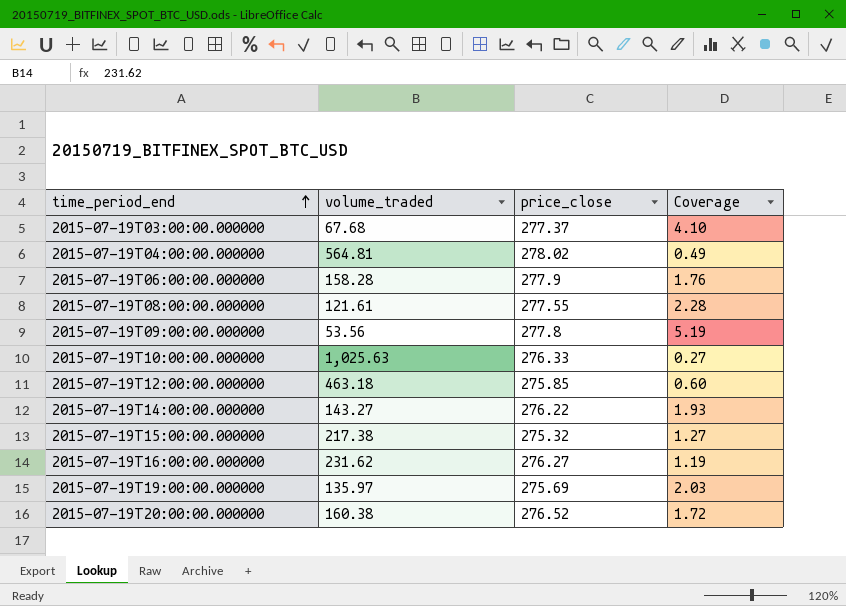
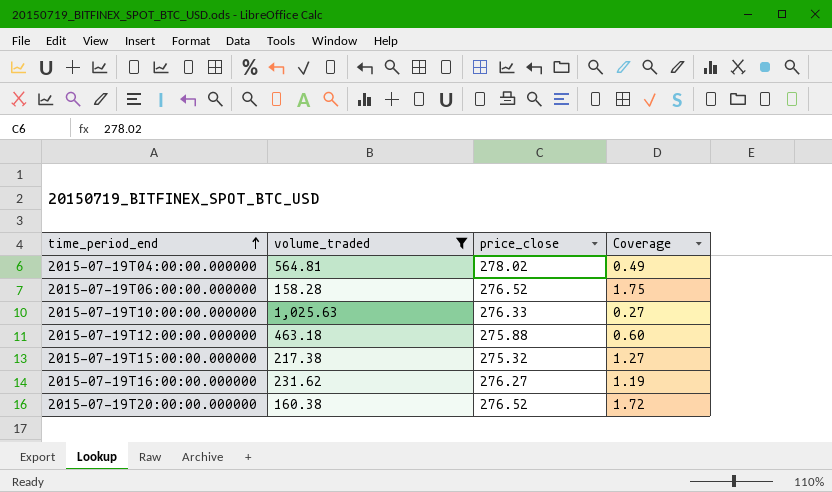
filter: none -> volume_traded >= 158.28
2015-07-19T06:00:00.000000 | price_close: 277.9 -> 276.52
2015-07-19T06:00:00.000000 | Coverage: 1.76 -> 1.75
2015-07-19T12:00:00.000000 | price_close: 275.85 -> 275.88

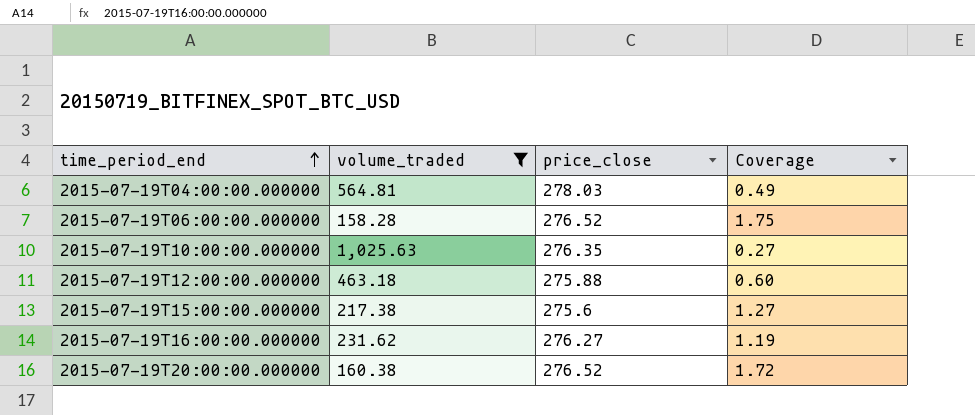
2015-07-19T04:00:00.000000 | price_close: 278.02 -> 278.03
2015-07-19T10:00:00.000000 | price_close: 276.33 -> 276.35
2015-07-19T15:00:00.000000 | price_close: 275.32 -> 275.6

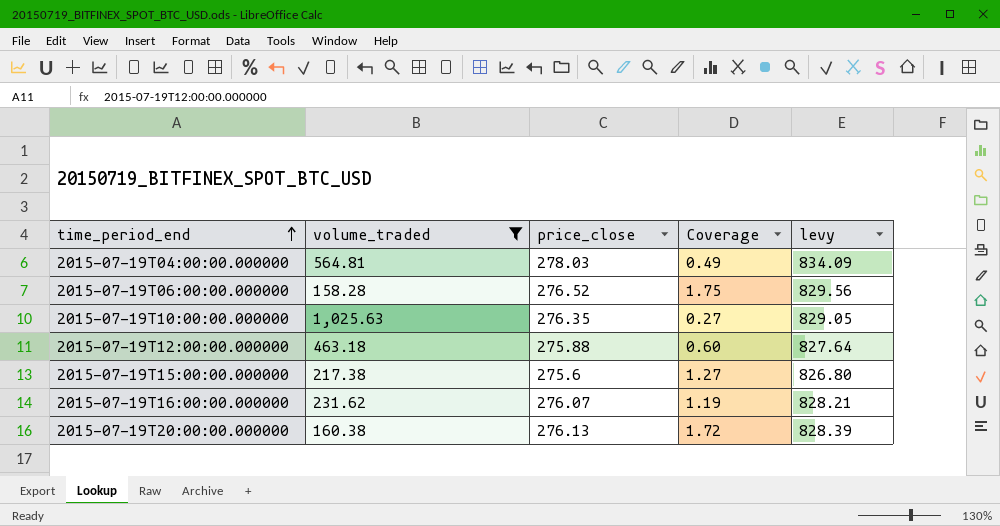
column levy | formula: none -> [price_close] * 3
2015-07-19T16:00:00.000000 | price_close: 276.27 -> 276.07
2015-07-19T20:00:00.000000 | price_close: 276.52 -> 276.13

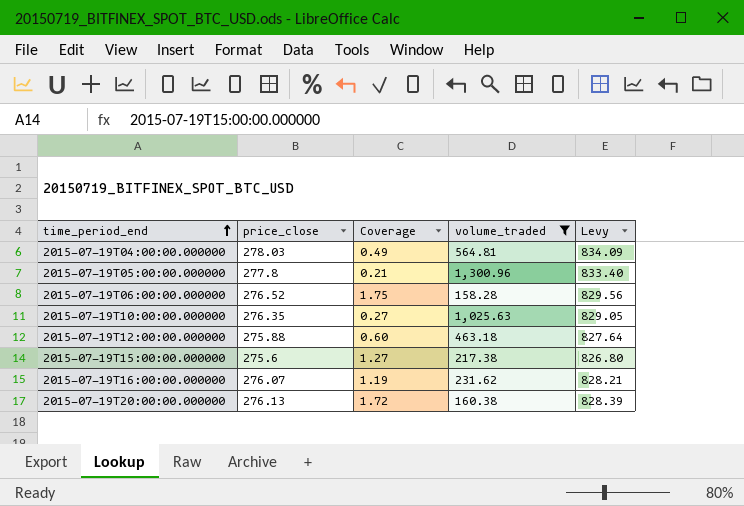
column volume_traded | position: 2 -> 4
column name: levy -> Levy
row 2015-07-19T05:00:00.000000: none -> 277.8 | 0.21 | 1,300.96 | 833.40

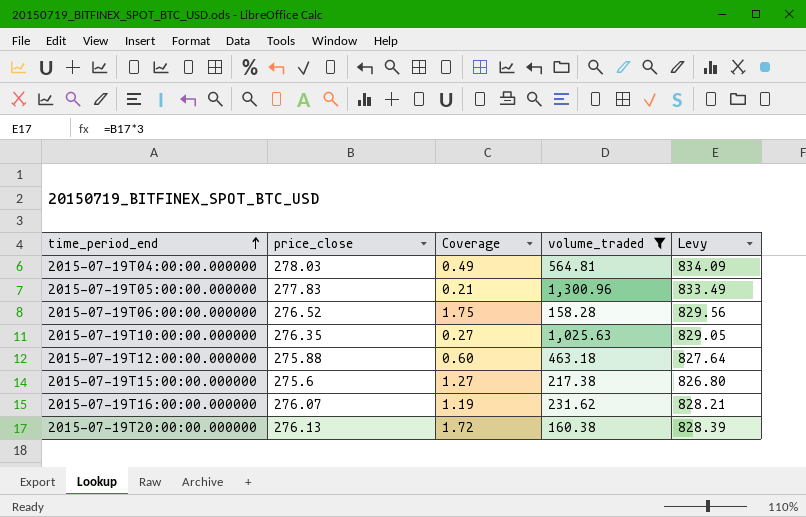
2015-07-19T05:00:00.000000 | price_close: 277.8 -> 277.83
2015-07-19T05:00:00.000000 | Levy: 833.40 -> 833.49

